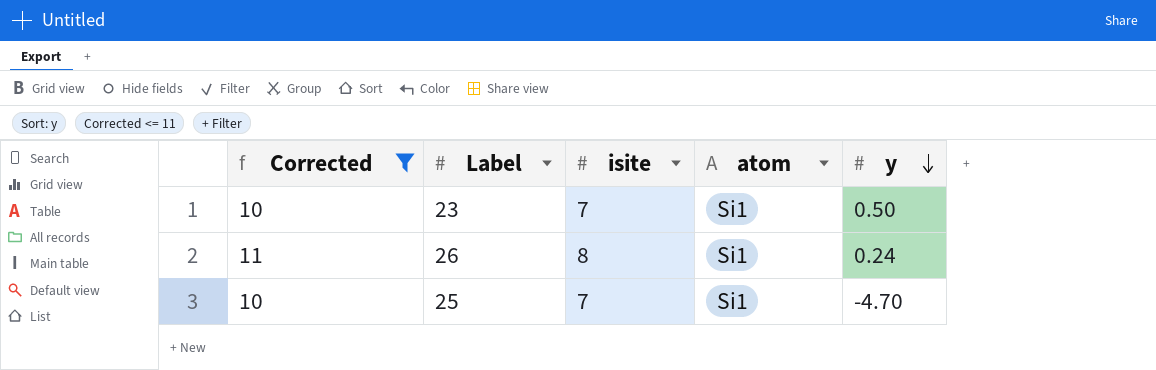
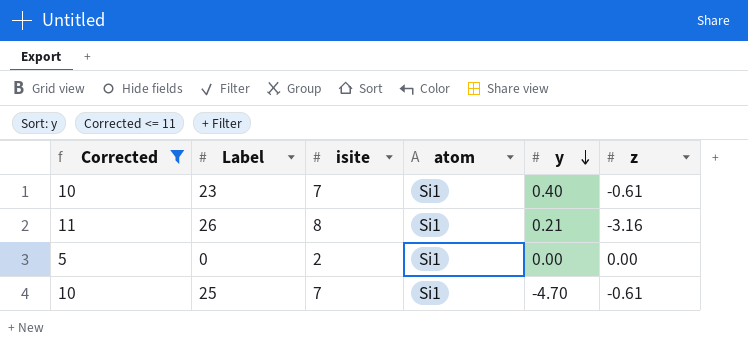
column z | position: none -> 6
23 | y: 0.50 -> 0.40
26 | y: 0.24 -> 0.21
row 0: none -> 5 | 2 | Si1 | 0.00 | 0.00

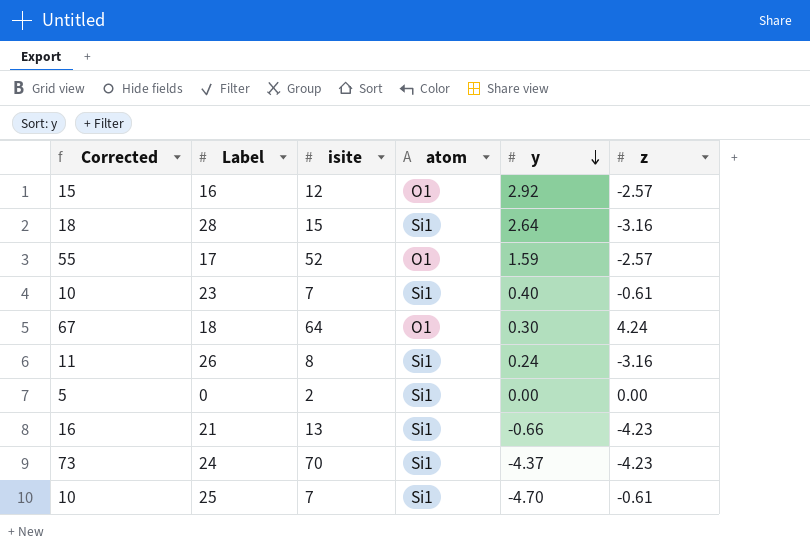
filter: Corrected <= 11 -> none
26 | y: 0.21 -> 0.24

